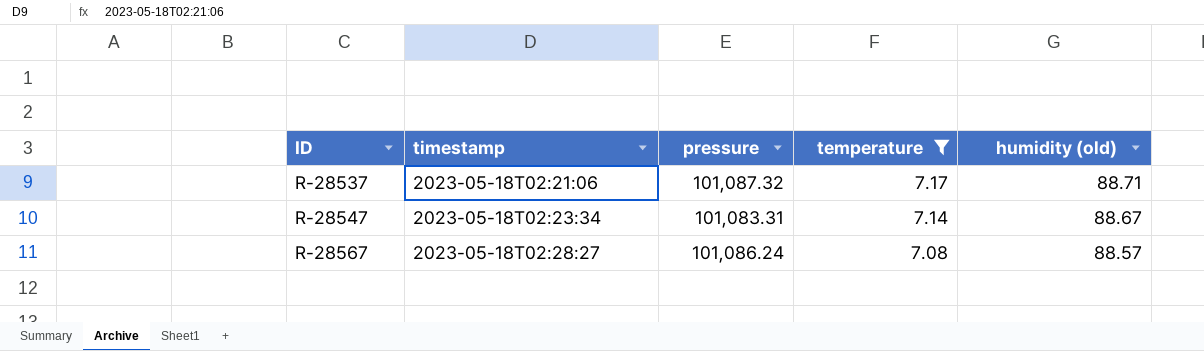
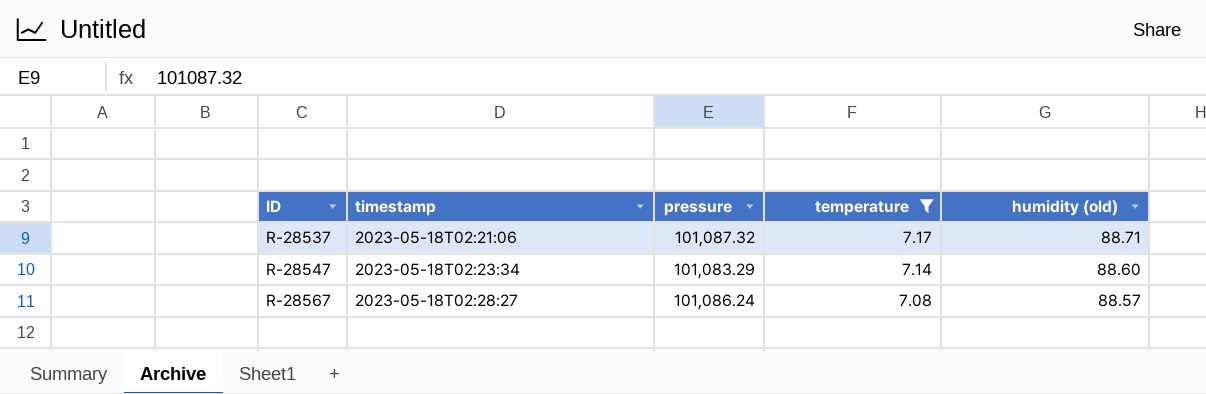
R-28547 | pressure: 101,083.31 -> 101,083.29
R-28547 | humidity (old): 88.67 -> 88.60

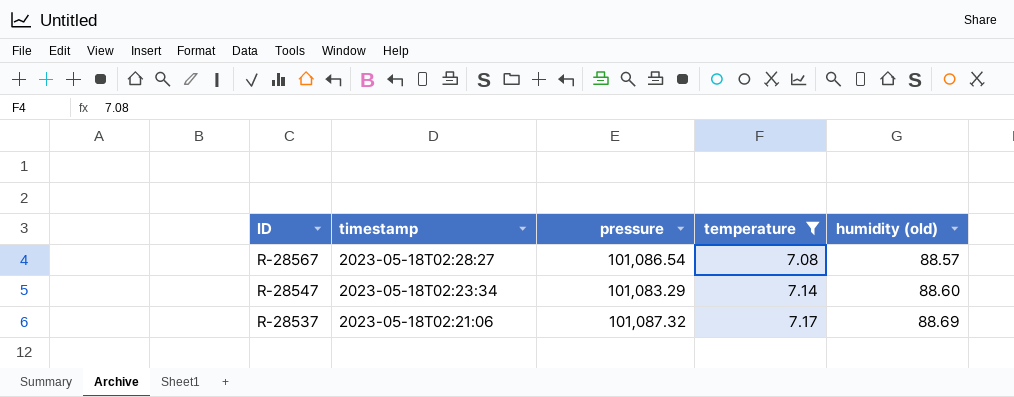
row order: ID ascending -> ID descending
R-28567 | pressure: 101,086.24 -> 101,086.54
R-28537 | humidity (old): 88.71 -> 88.69

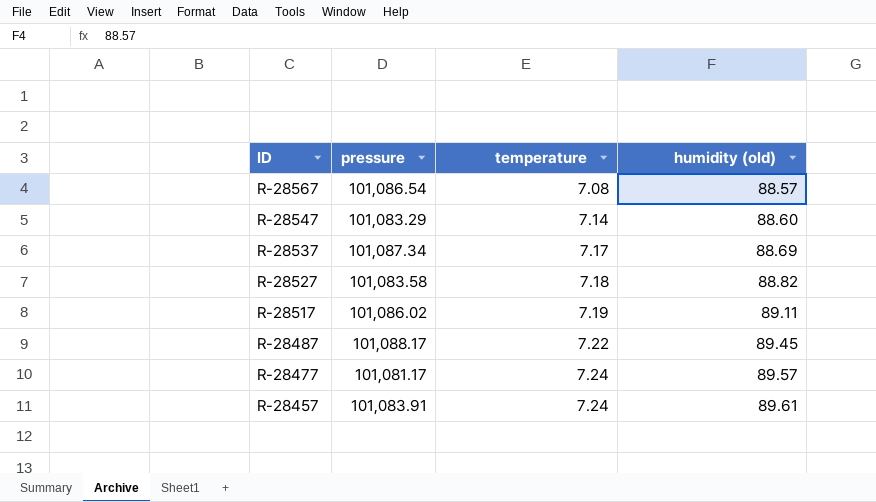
filter: temperature <= 7.17 -> none
column timestamp | position: 2 -> none
R-28537 | pressure: 101,087.32 -> 101,087.34

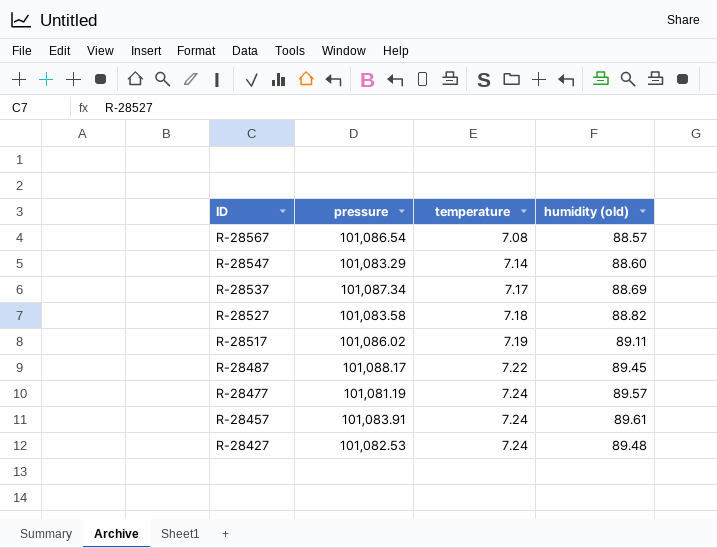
R-28477 | pressure: 101,081.17 -> 101,081.19
row R-28427: none -> 101,082.53 | 7.24 | 89.48

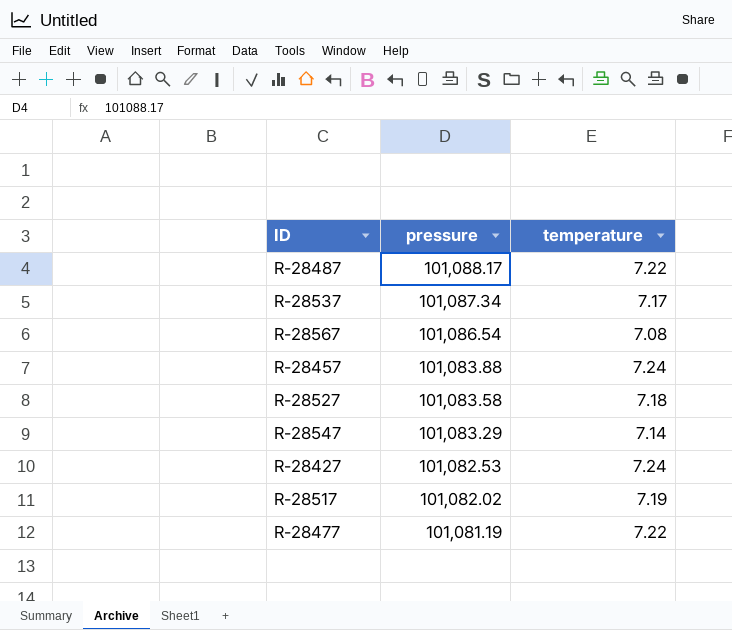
row order: ID descending -> pressure descending
column humidity (old) | position: 4 -> none
R-28457 | pressure: 101,083.91 -> 101,083.88
R-28517 | pressure: 101,086.02 -> 101,082.02
R-28477 | temperature: 7.24 -> 7.22

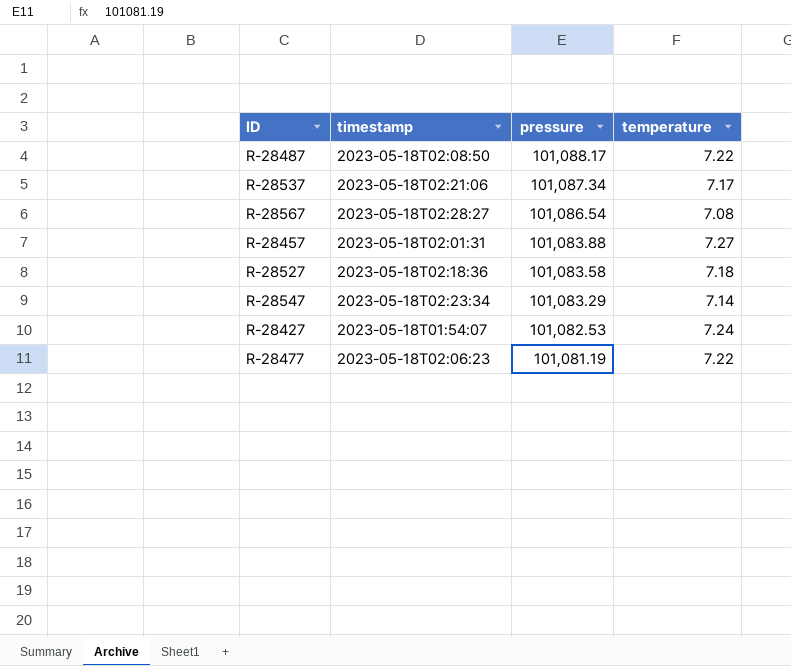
column timestamp | position: none -> 2
row R-28517: 101,082.02 | 7.19 -> none
R-28457 | temperature: 7.24 -> 7.27

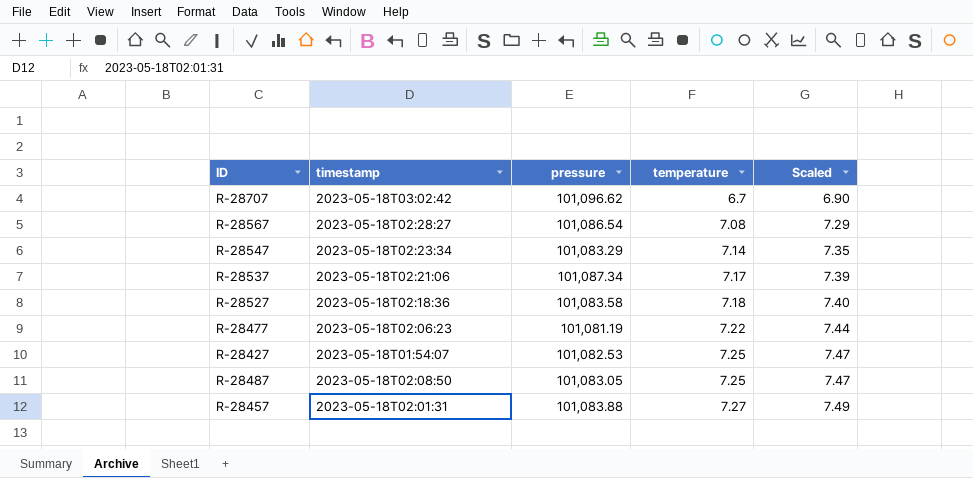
row order: pressure descending -> temperature ascending
column Scaled | formula: none -> [temperature] * 1.03
row R-28707: none -> 2023-05-18T03:02:42 | 101,096.62 | 6.7 | 6.90
R-28427 | temperature: 7.24 -> 7.25
R-28487 | pressure: 101,088.17 -> 101,083.05
R-28487 | temperature: 7.22 -> 7.25

